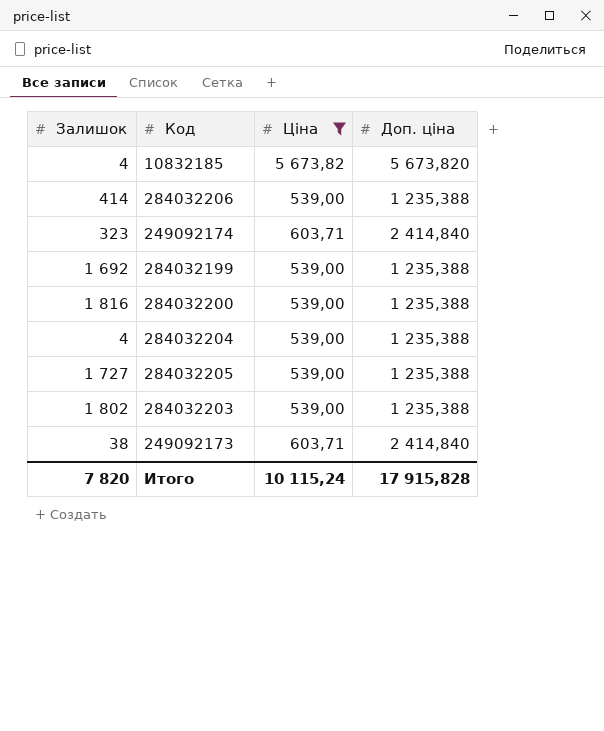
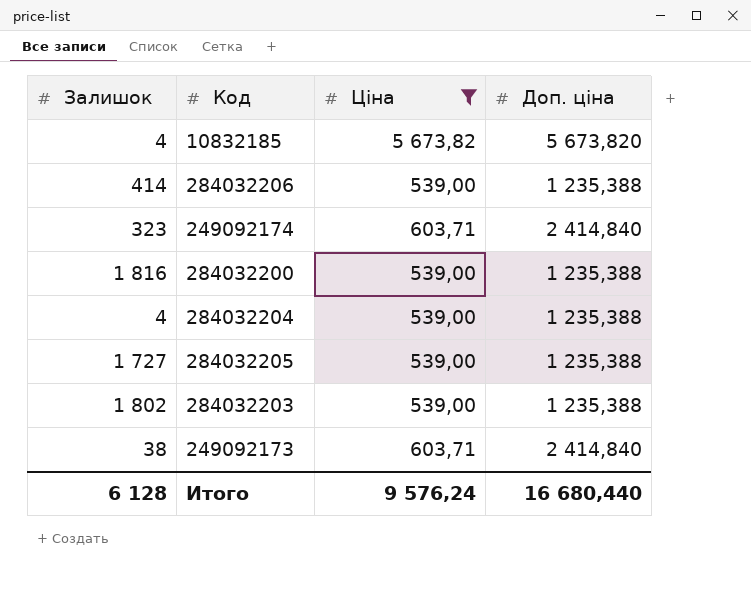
row 284032199: 1 692 | 539,00 | 1 235,388 -> none
Итого | Залишок: 7 820 -> 6 128
Итого | Ціна: 10 115,24 -> 9 576,24
Итого | Доп. ціна: 17 915,828 -> 16 680,440

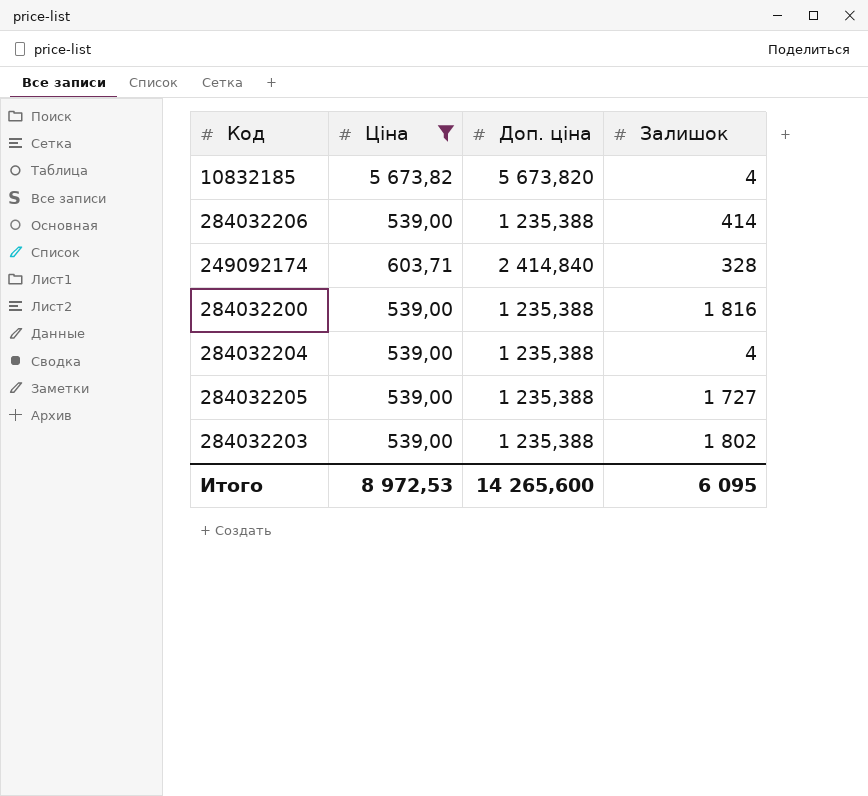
column Залишок | position: 1 -> 4
row 249092173: 38 | 603,71 | 2 414,840 -> none
249092174 | Залишок: 323 -> 328
Итого | Ціна: 9 576,24 -> 8 972,53
Итого | Доп. ціна: 16 680,440 -> 14 265,600
Итого | Залишок: 6 128 -> 6 095

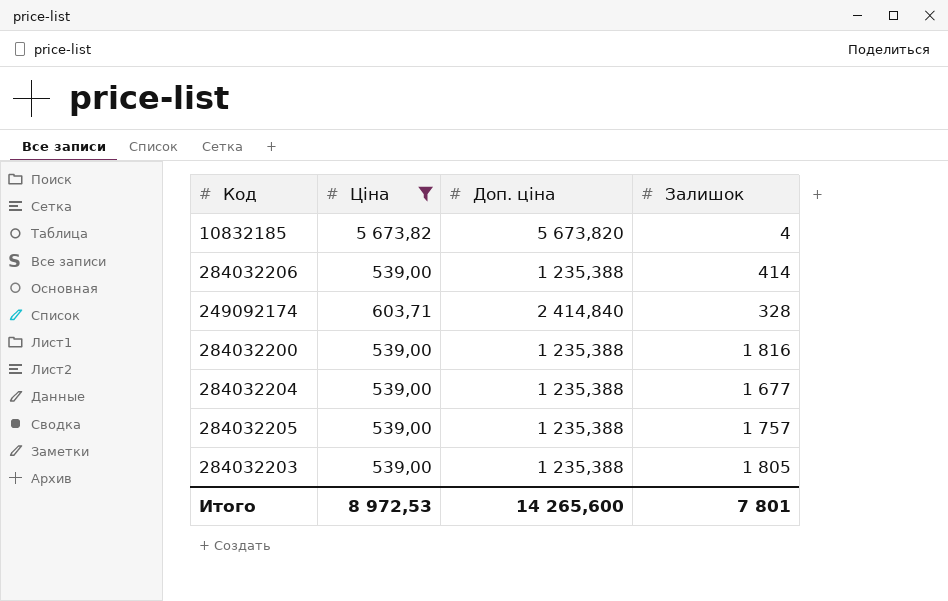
284032204 | Залишок: 4 -> 1 677
284032205 | Залишок: 1 727 -> 1 757
284032203 | Залишок: 1 802 -> 1 805
Итого | Залишок: 6 095 -> 7 801

